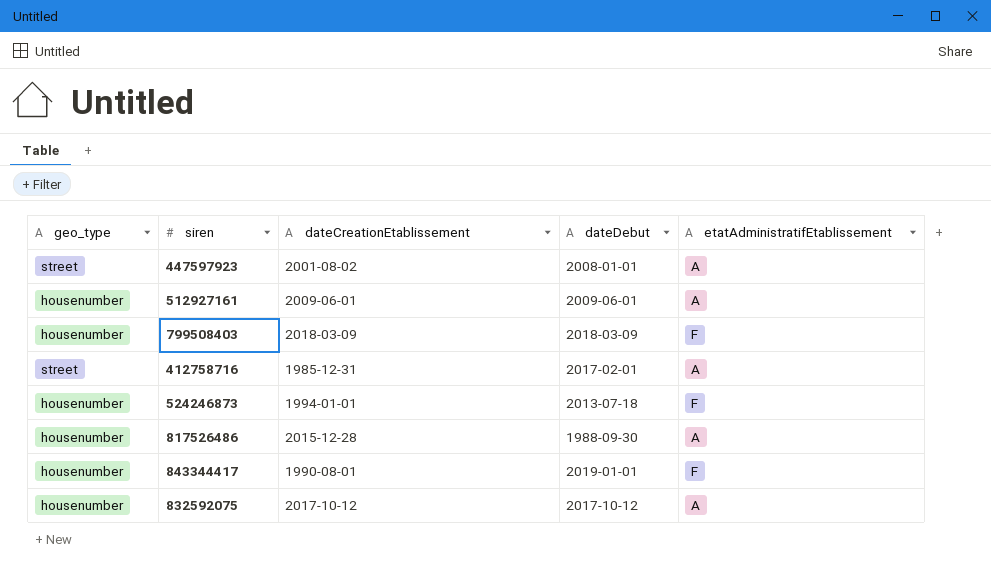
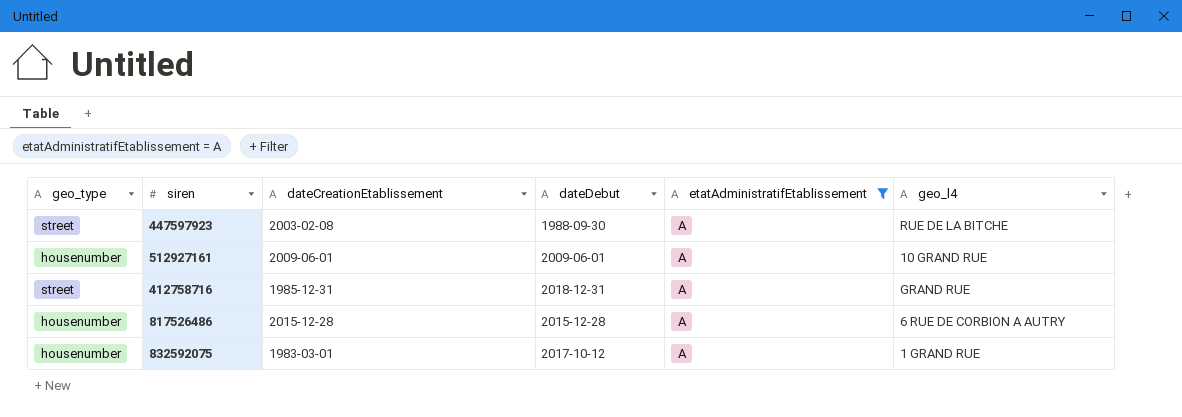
filter: none -> etatAdministratifEtablissement = A
column geo_l4 | position: none -> 6
447597923 | dateCreationEtablissement: 2001-08-02 -> 2003-02-08
447597923 | dateDebut: 2008-01-01 -> 1988-09-30
412758716 | dateDebut: 2017-02-01 -> 2018-12-31
817526486 | dateDebut: 1988-09-30 -> 2015-12-28
832592075 | dateCreationEtablissement: 2017-10-12 -> 1983-03-01

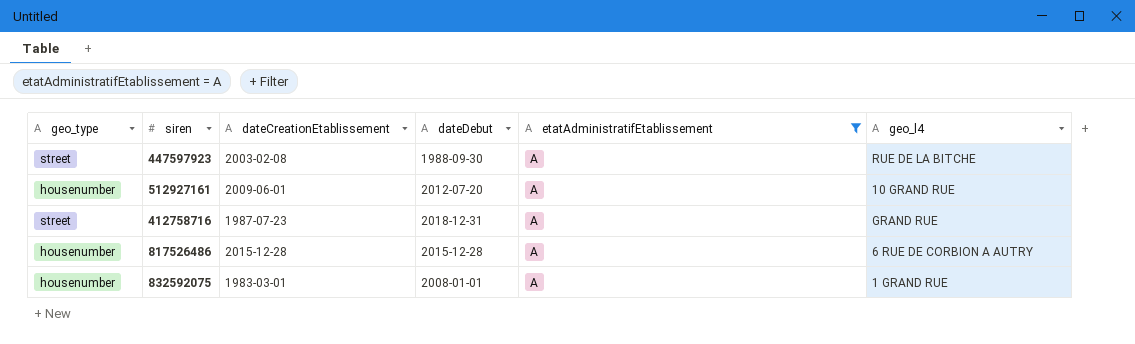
512927161 | dateDebut: 2009-06-01 -> 2012-07-20
412758716 | dateCreationEtablissement: 1985-12-31 -> 1987-07-23
832592075 | dateDebut: 2017-10-12 -> 2008-01-01

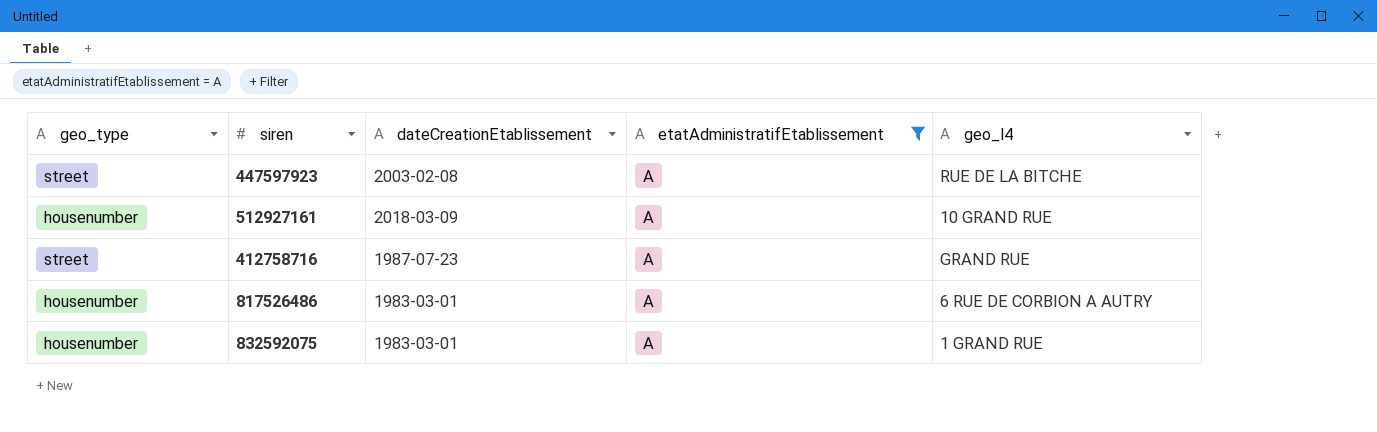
column dateDebut | position: 4 -> none
512927161 | dateCreationEtablissement: 2009-06-01 -> 2018-03-09
817526486 | dateCreationEtablissement: 2015-12-28 -> 1983-03-01

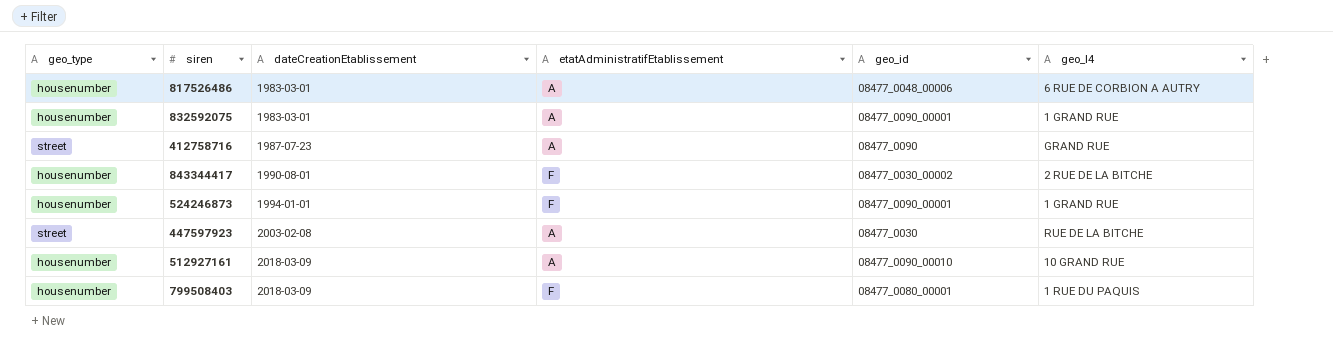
filter: etatAdministratifEtablissement = A -> none
row order: none -> dateCreationEtablissement ascending
column geo_id | position: none -> 5

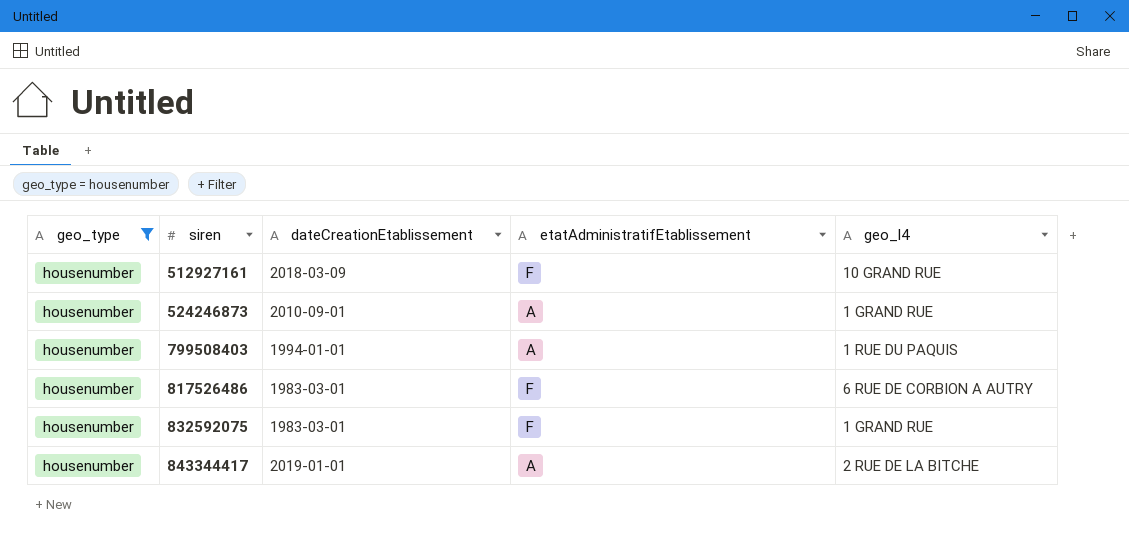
filter: none -> geo_type = housenumber
row order: dateCreationEtablissement ascending -> siren ascending
column geo_id | position: 5 -> none
512927161 | etatAdministratifEtablissement: A -> F
524246873 | dateCreationEtablissement: 1994-01-01 -> 2010-09-01
524246873 | etatAdministratifEtablissement: F -> A
799508403 | dateCreationEtablissement: 2018-03-09 -> 1994-01-01
799508403 | etatAdministratifEtablissement: F -> A
817526486 | etatAdministratifEtablissement: A -> F
832592075 | etatAdministratifEtablissement: A -> F
843344417 | dateCreationEtablissement: 1990-08-01 -> 2019-01-01
843344417 | etatAdministratifEtablissement: F -> A

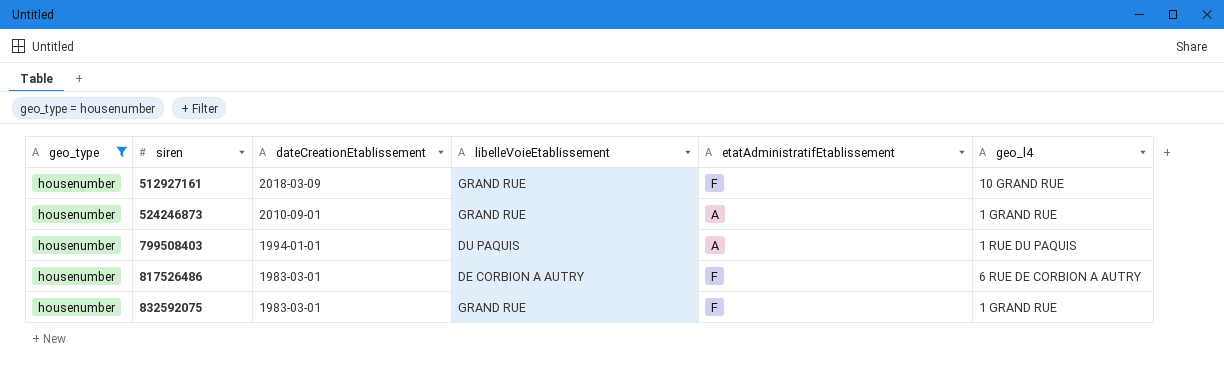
column libelleVoieEtablissement | position: none -> 4
row 843344417: housenumber | 2019-01-01 | A | 2 RUE DE LA BITCHE -> none

